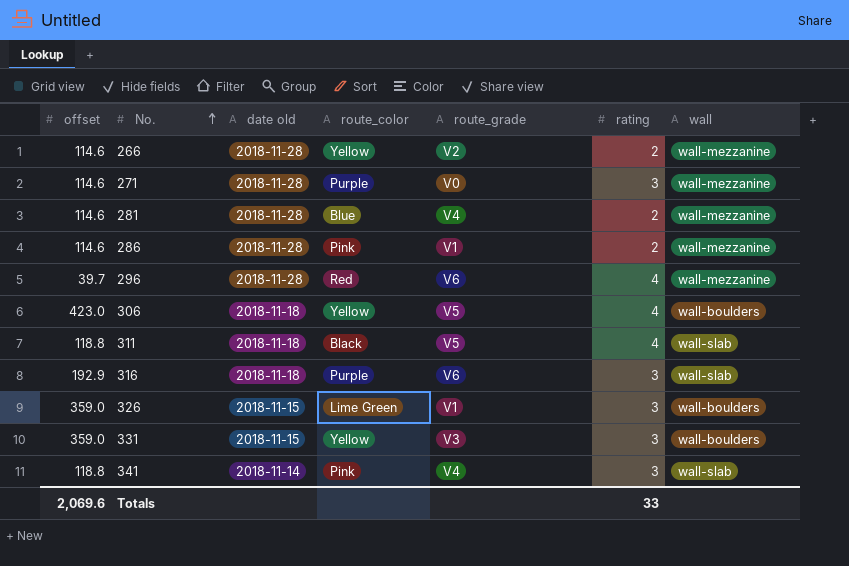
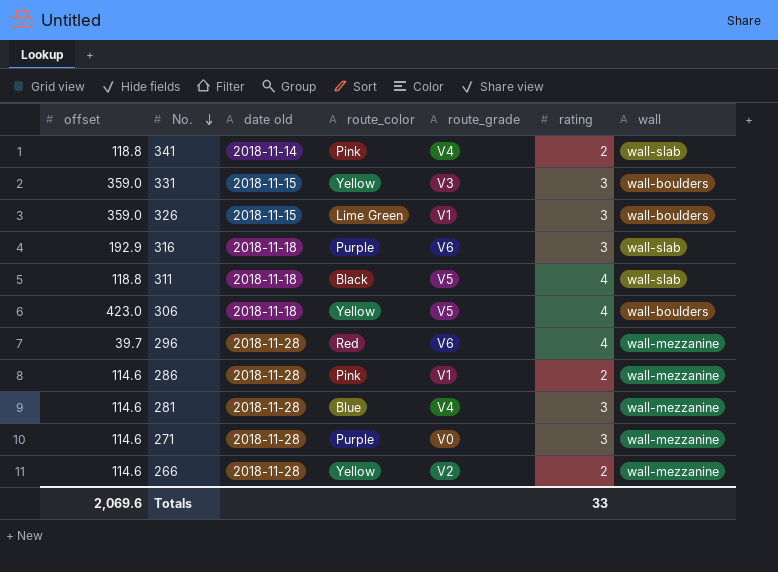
row order: No. ascending -> No. descending
341 | rating: 3 -> 2
281 | rating: 2 -> 3

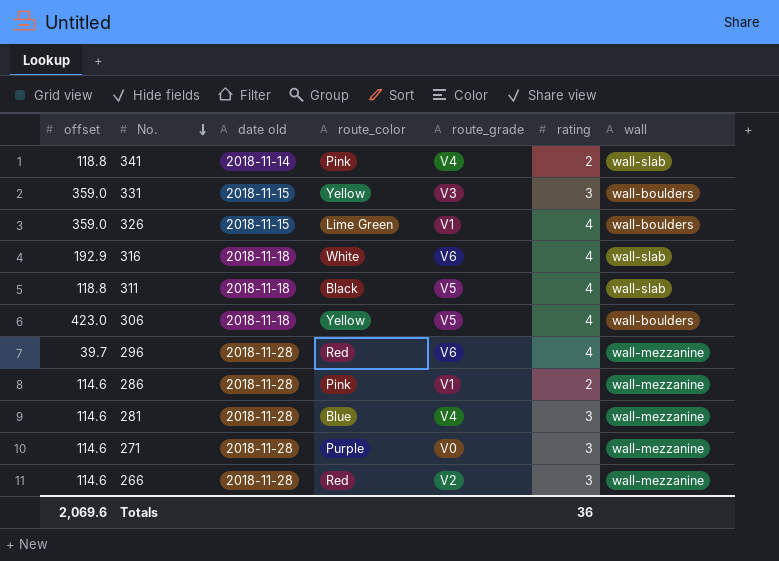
326 | rating: 3 -> 4
316 | route_color: Purple -> White
316 | rating: 3 -> 4
266 | route_color: Yellow -> Red
266 | rating: 2 -> 3
Totals | rating: 33 -> 36

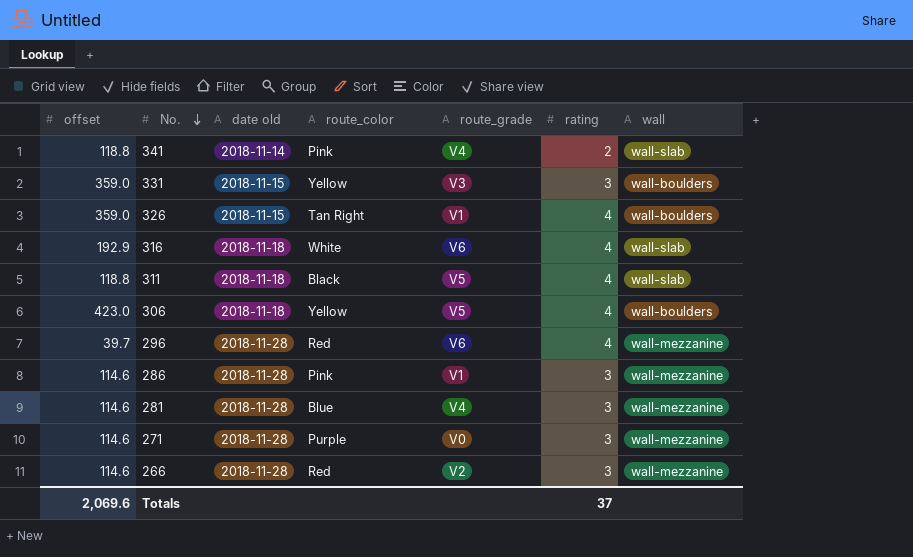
326 | route_color: Lime Green -> Tan Right
286 | rating: 2 -> 3
Totals | rating: 36 -> 37

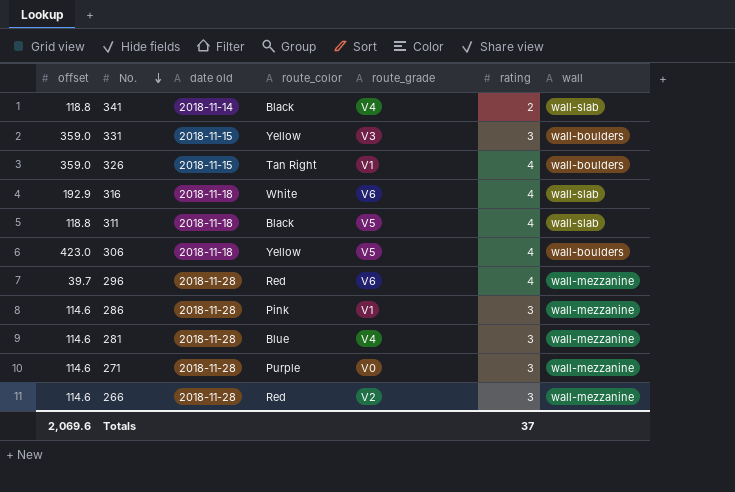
341 | route_color: Pink -> Black

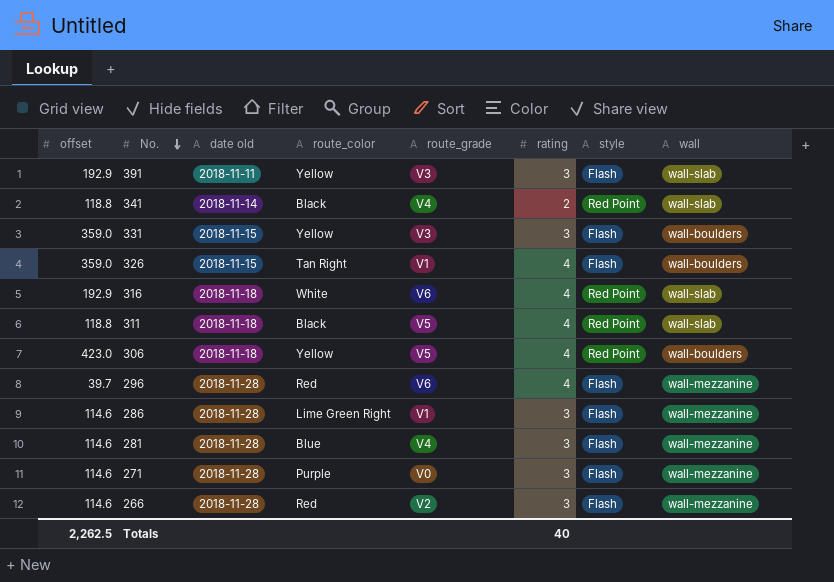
column style | position: none -> 7
row 391: none -> 192.9 | 2018-11-11 | Yellow | V3 | 3 | Flash | wall-slab
286 | route_color: Pink -> Lime Green Right
Totals | offset: 2,069.6 -> 2,262.5
Totals | rating: 37 -> 40

